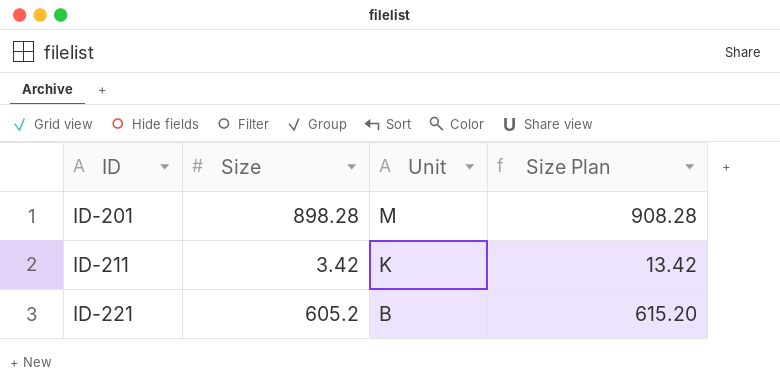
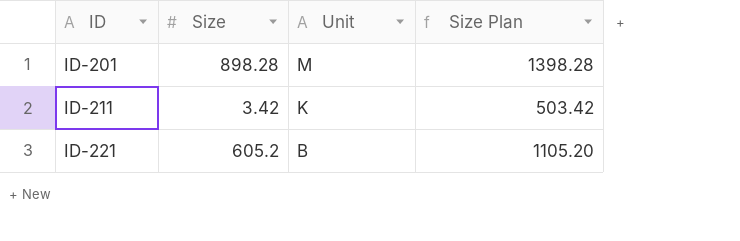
column Size Plan | formula: [Size] + 10 -> [Size] + 500

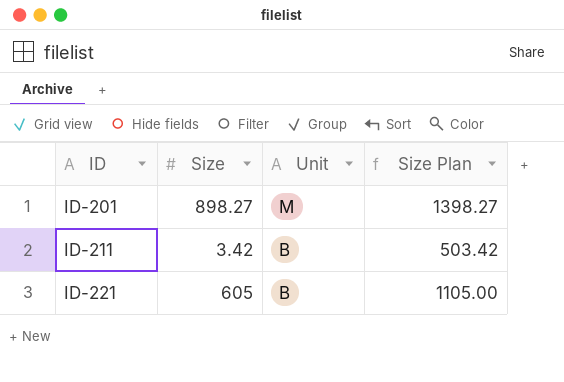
ID-201 | Size: 898.28 -> 898.27
ID-201 | Size Plan: 1398.28 -> 1398.27
ID-211 | Unit: K -> B
ID-221 | Size: 605.2 -> 605
ID-221 | Size Plan: 1105.20 -> 1105.00

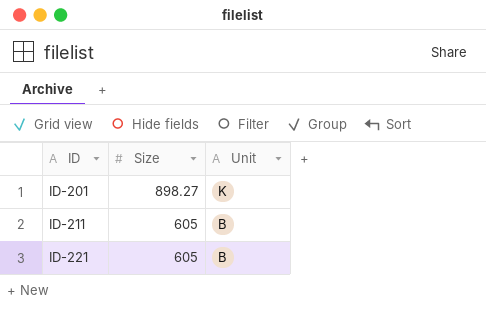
column Size Plan | formula: [Size] + 500 -> none
ID-201 | Unit: M -> K
ID-211 | Size: 3.42 -> 605

